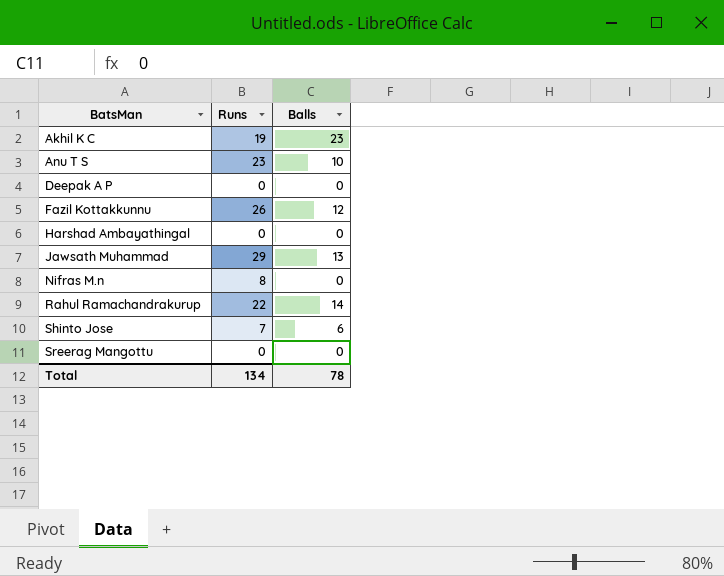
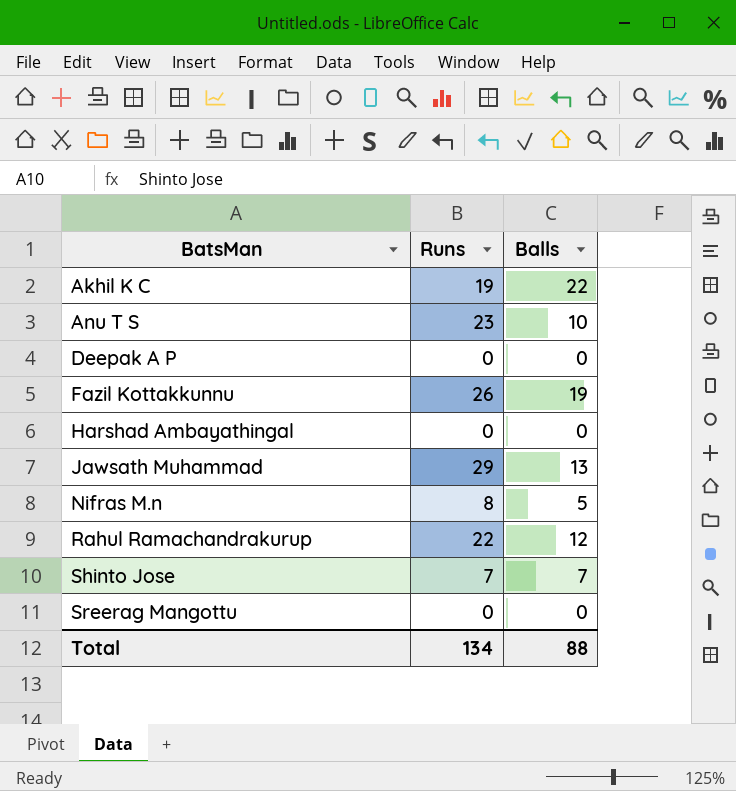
Akhil K C | Balls: 23 -> 22
Fazil Kottakkunnu | Balls: 12 -> 19
Nifras M.n | Balls: 0 -> 5
Rahul Ramachandrakurup | Balls: 14 -> 12
Shinto Jose | Balls: 6 -> 7
Total | Balls: 78 -> 88

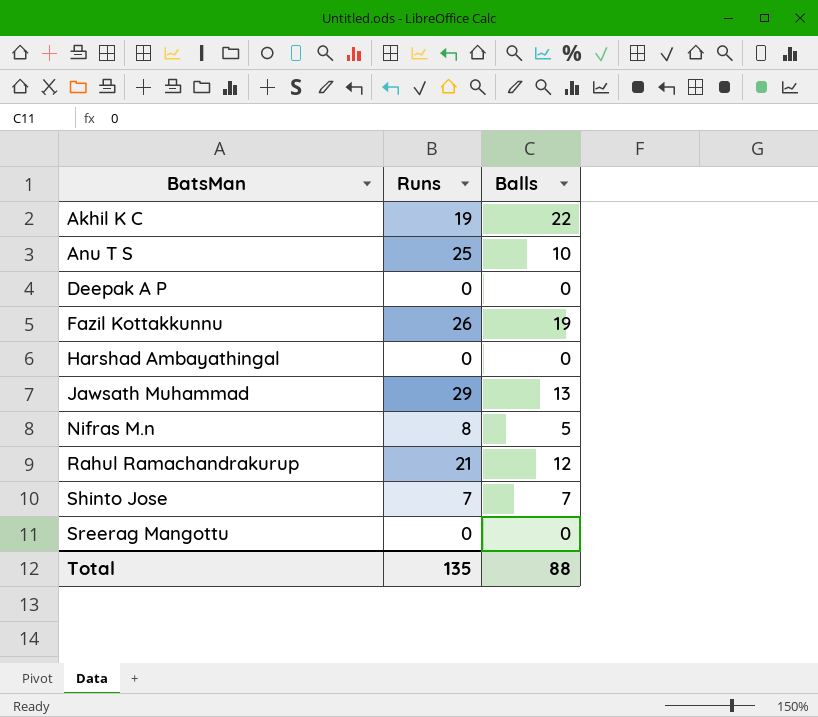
Anu T S | Runs: 23 -> 25
Rahul Ramachandrakurup | Runs: 22 -> 21
Total | Runs: 134 -> 135

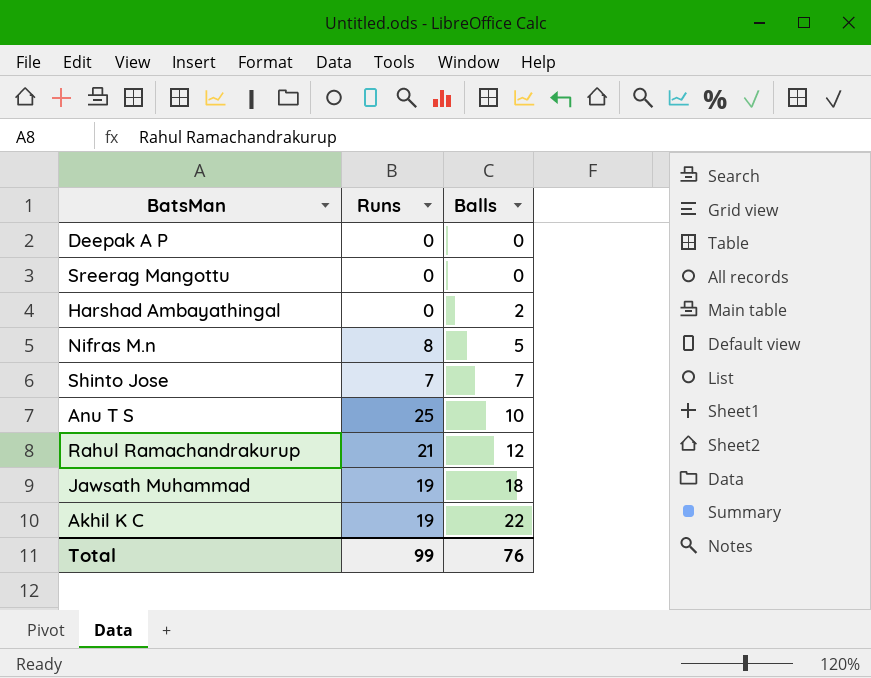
row order: BatsMan ascending -> Balls ascending
row Fazil Kottakkunnu: 26 | 19 -> none
Harshad Ambayathingal | Balls: 0 -> 2
Jawsath Muhammad | Runs: 29 -> 19
Jawsath Muhammad | Balls: 13 -> 18
Total | Runs: 135 -> 99
Total | Balls: 88 -> 76

